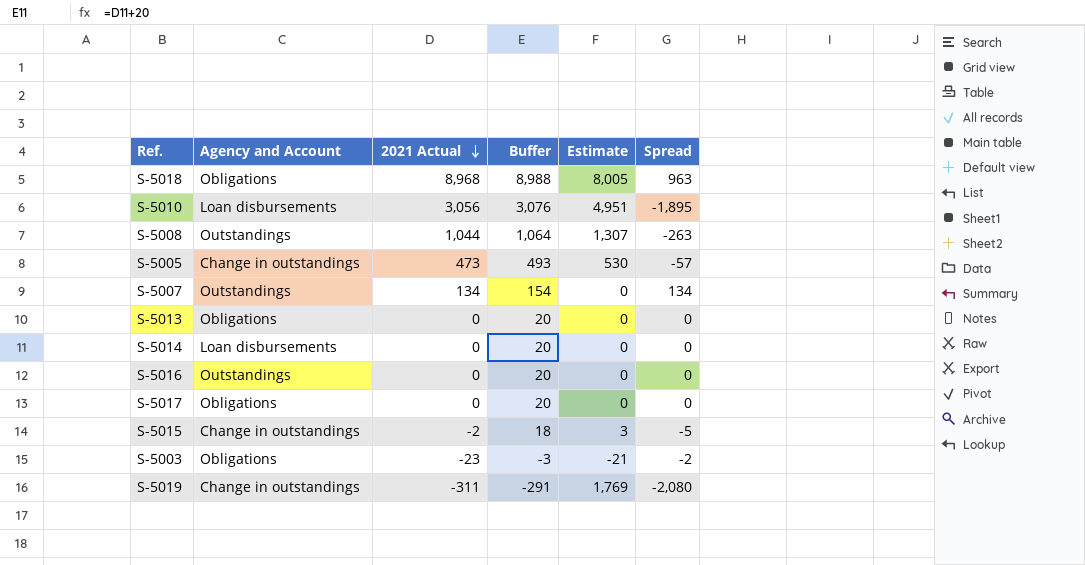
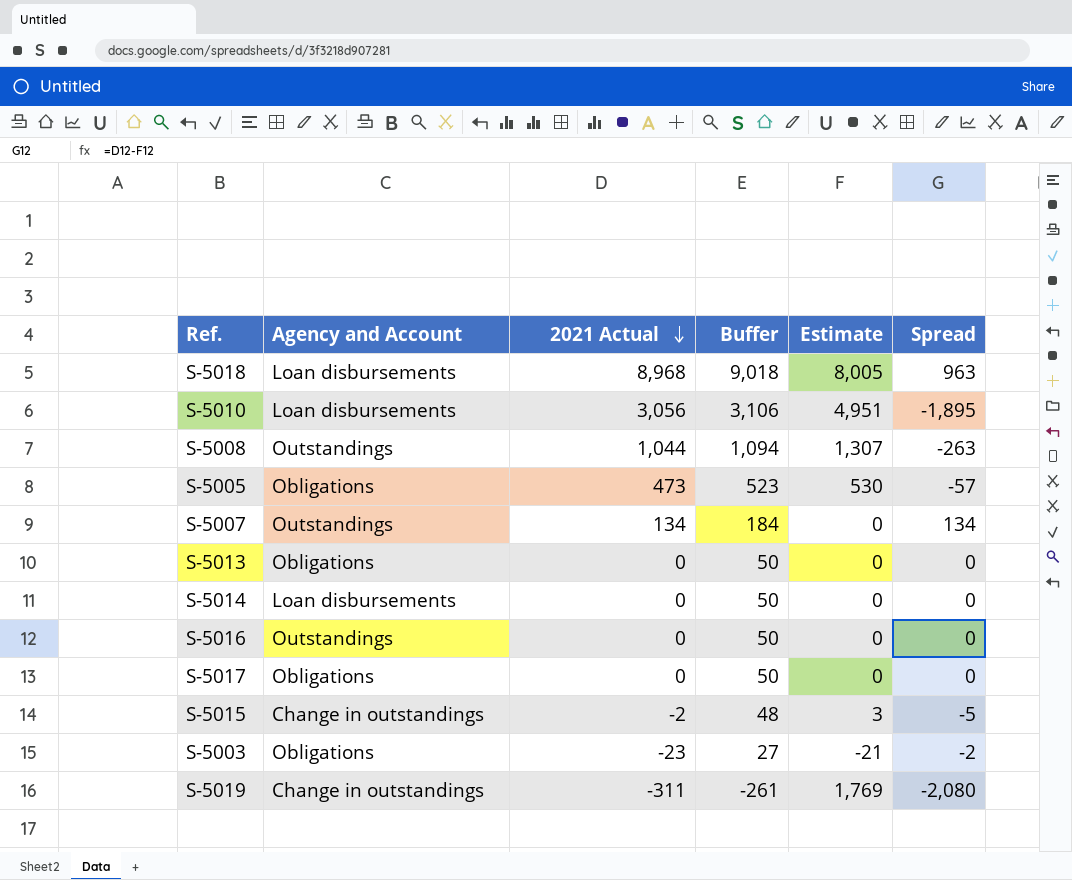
column Buffer | formula: [2021 Actual] + 20 -> [2021 Actual] + 50
S-5018 | Agency and Account: Obligations -> Loan disbursements
S-5005 | Agency and Account: Change in outstandings -> Obligations

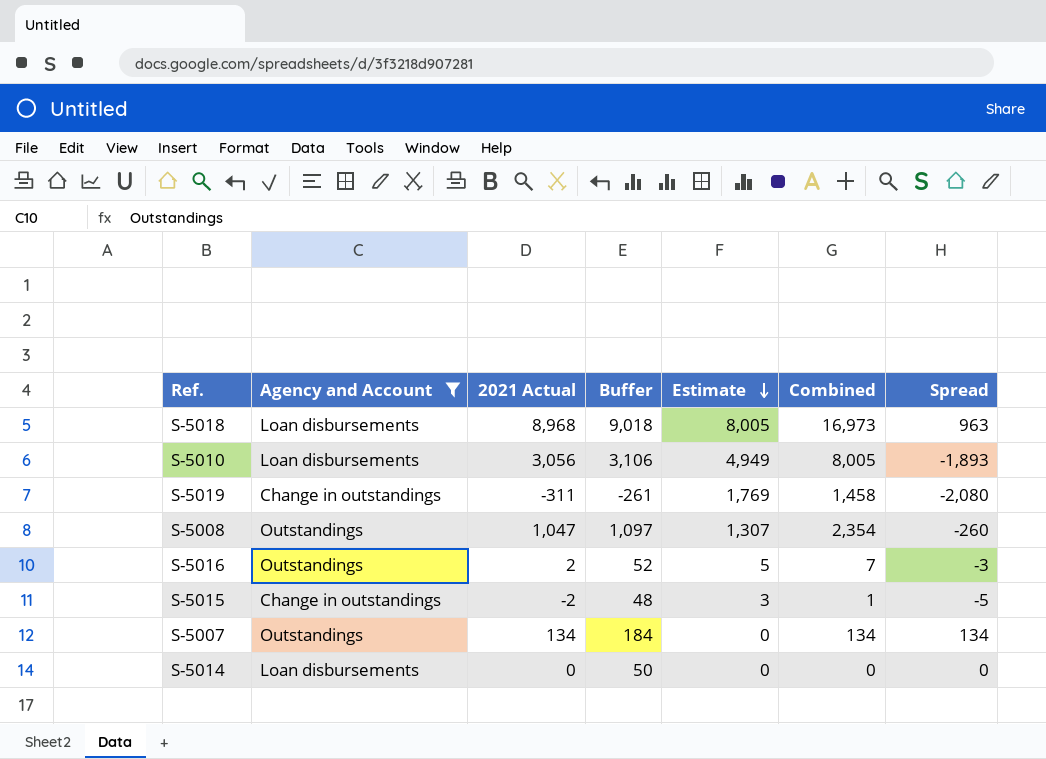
filter: none -> Agency and Account != Obligations
row order: 2021 Actual descending -> Estimate descending
column Combined | formula: none -> [2021 Actual] + [Estimate]
S-5010 | Estimate: 4,951 -> 4,949
S-5010 | Spread: -1,895 -> -1,893
S-5008 | 2021 Actual: 1,044 -> 1,047
S-5008 | Buffer: 1,094 -> 1,097
S-5008 | Spread: -263 -> -260
S-5016 | 2021 Actual: 0 -> 2
S-5016 | Buffer: 50 -> 52
S-5016 | Estimate: 0 -> 5
S-5016 | Spread: 0 -> -3

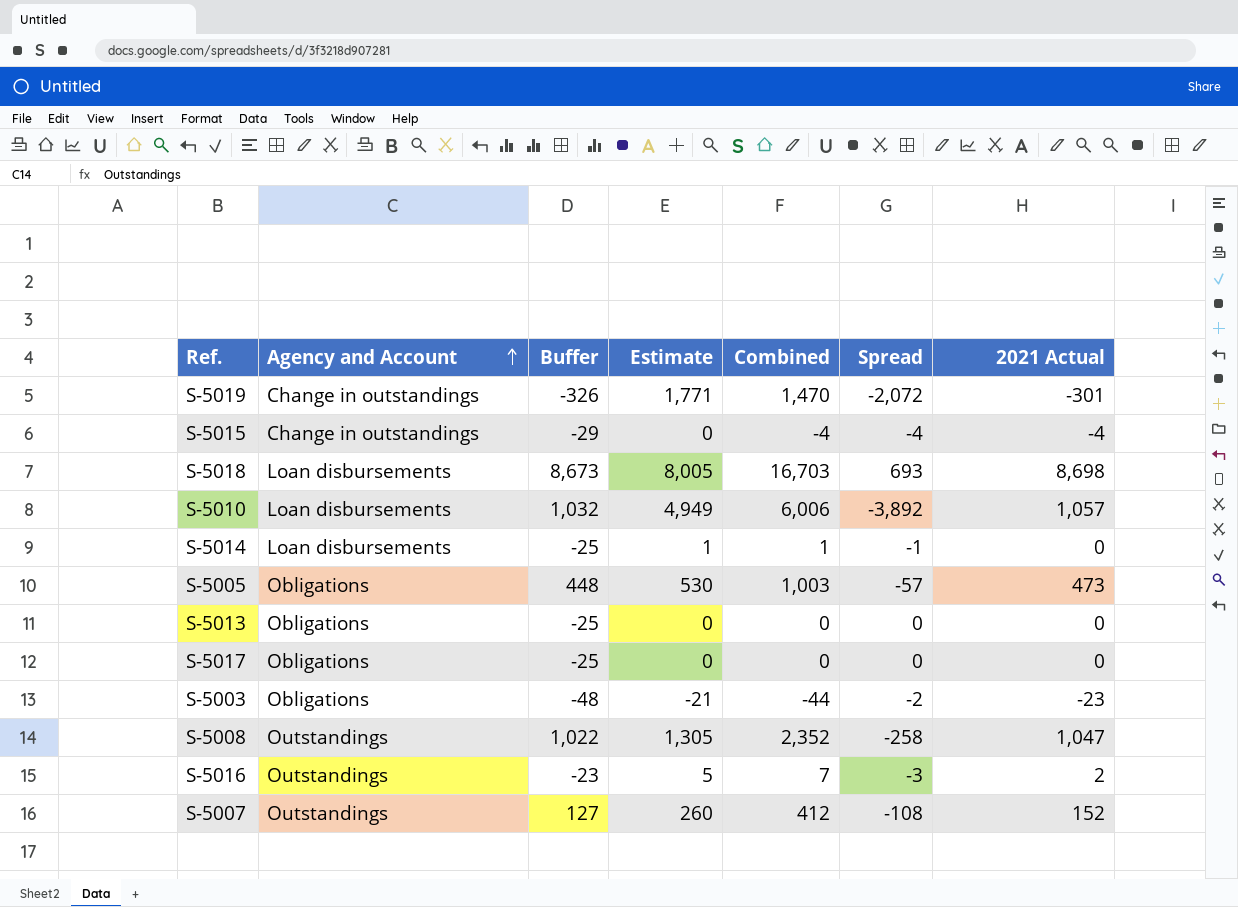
filter: Agency and Account != Obligations -> none
row order: Estimate descending -> Agency and Account ascending
column Buffer | formula: [2021 Actual] + 50 -> [2021 Actual] - 25
column 2021 Actual | position: 3 -> 7
S-5019 | Estimate: 1,769 -> 1,771
S-5019 | Combined: 1,458 -> 1,470
S-5019 | Spread: -2,080 -> -2,072
S-5019 | 2021 Actual: -311 -> -301
S-5015 | Estimate: 3 -> 0
S-5015 | Combined: 1 -> -4
S-5015 | Spread: -5 -> -4
S-5015 | 2021 Actual: -2 -> -4
S-5018 | Combined: 16,973 -> 16,703
S-5018 | Spread: 963 -> 693
S-5018 | 2021 Actual: 8,968 -> 8,698
S-5010 | Combined: 8,005 -> 6,006
S-5010 | Spread: -1,893 -> -3,892
S-5010 | 2021 Actual: 3,056 -> 1,057
S-5014 | Estimate: 0 -> 1
S-5014 | Combined: 0 -> 1
S-5014 | Spread: 0 -> -1
S-5008 | Estimate: 1,307 -> 1,305
S-5008 | Combined: 2,354 -> 2,352
S-5008 | Spread: -260 -> -258
S-5007 | Estimate: 0 -> 260
S-5007 | Combined: 134 -> 412
S-5007 | Spread: 134 -> -108
S-5007 | 2021 Actual: 134 -> 152

